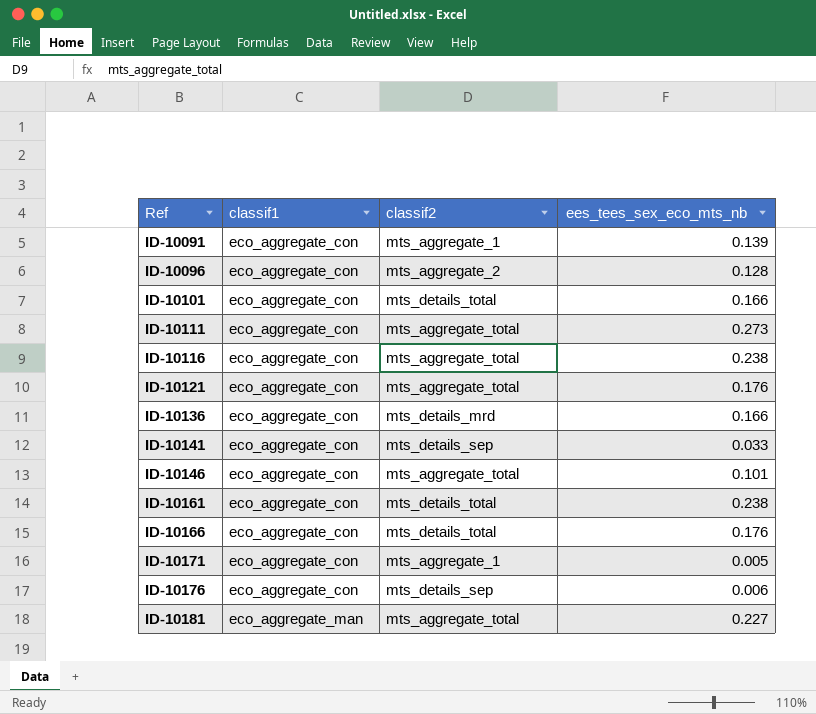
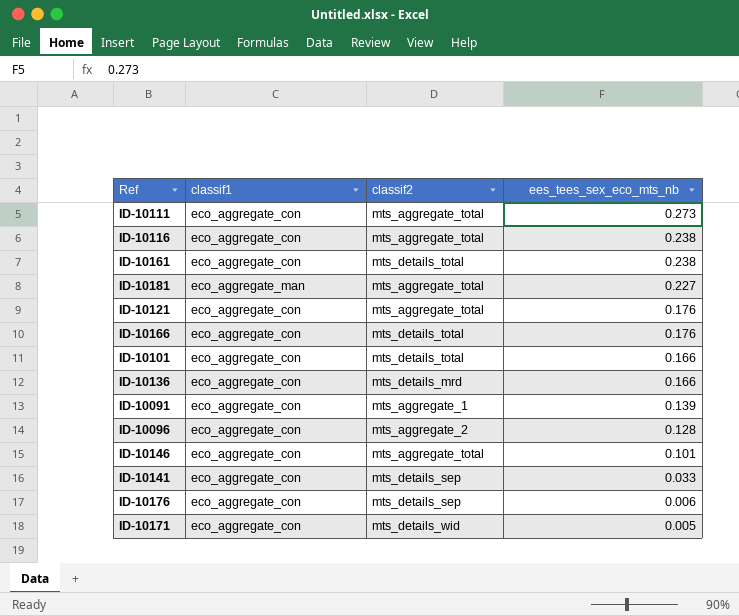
row order: Ref ascending -> ees_tees_sex_eco_mts_nb descending
ID-10171 | classif2: mts_aggregate_1 -> mts_details_wid

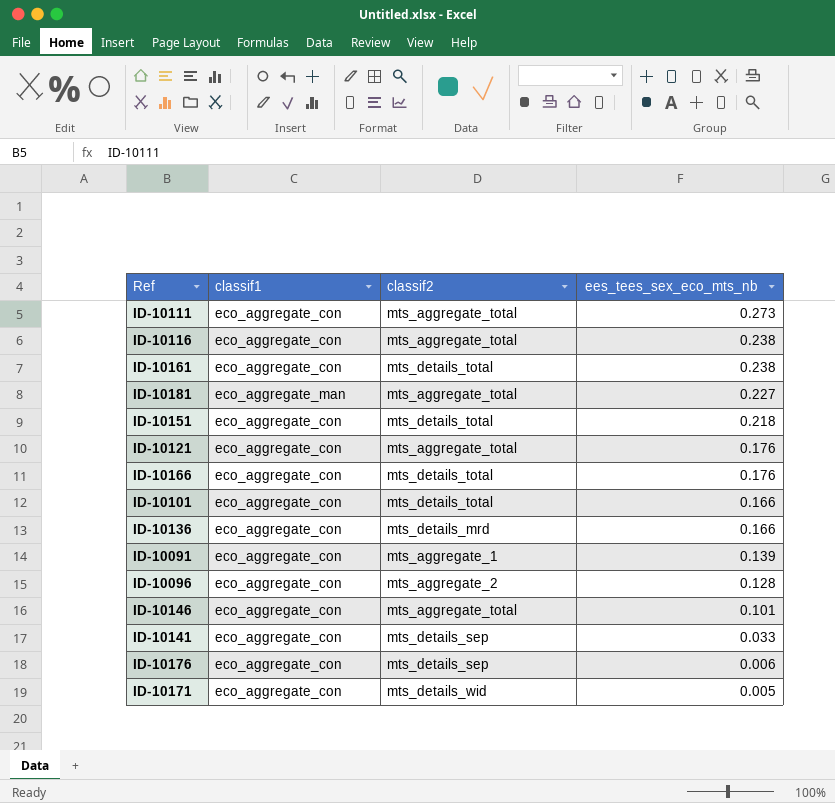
row ID-10151: none -> eco_aggregate_con | mts_details_total | 0.218

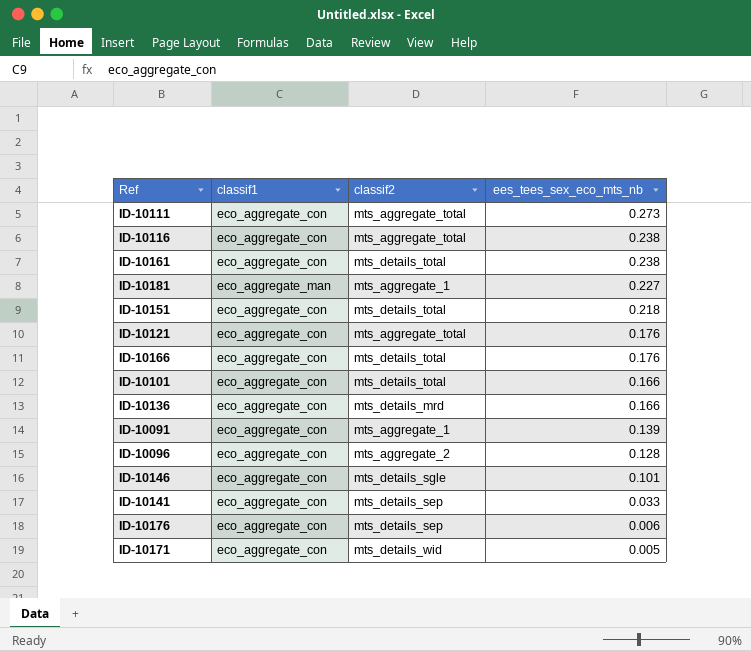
ID-10181 | classif2: mts_aggregate_total -> mts_aggregate_1
ID-10146 | classif2: mts_aggregate_total -> mts_details_sgle

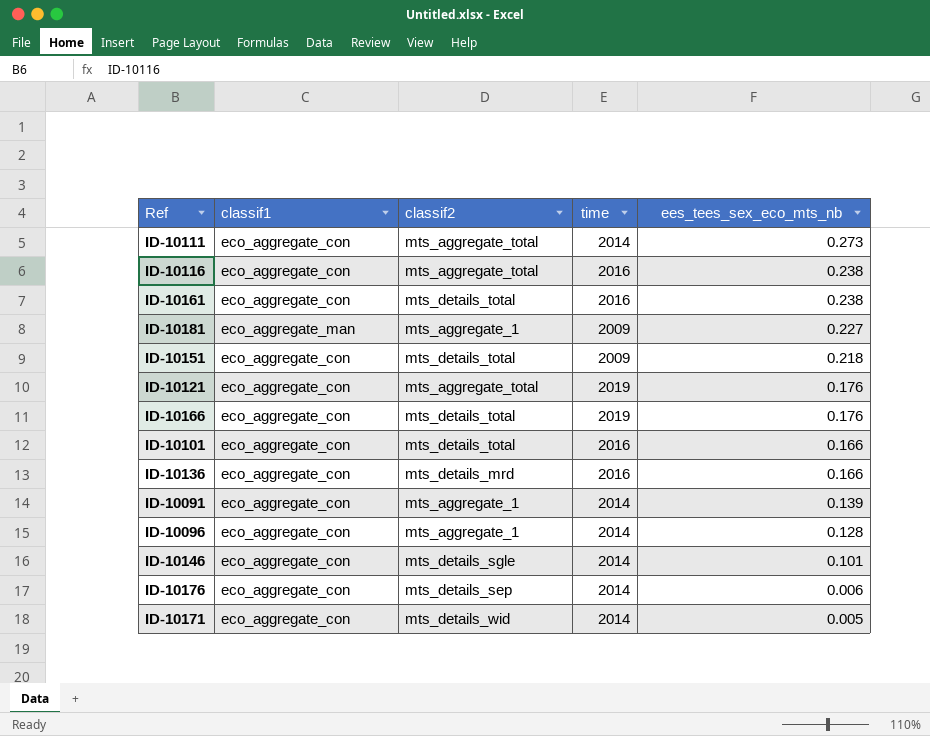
column time | position: none -> 4
row ID-10141: eco_aggregate_con | mts_details_sep | 0.033 -> none
ID-10096 | classif2: mts_aggregate_2 -> mts_aggregate_1

